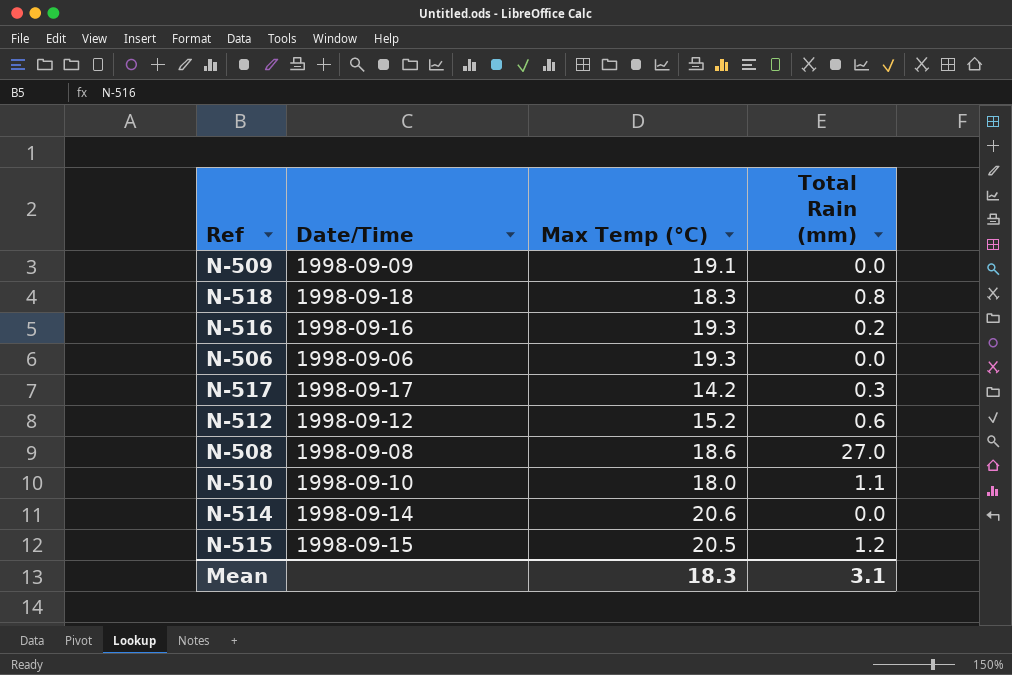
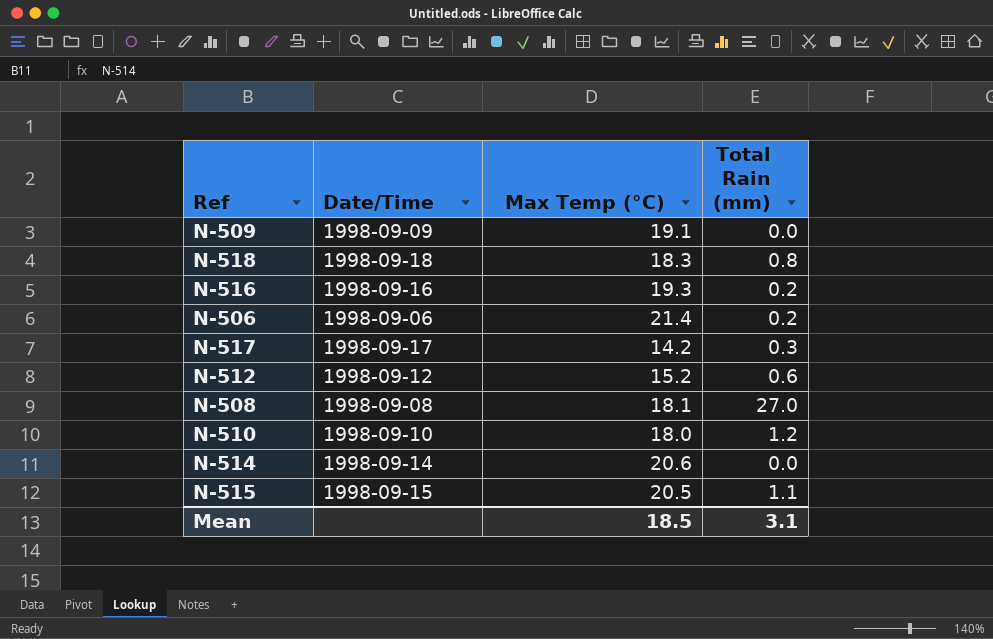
N-506 | Max Temp (°C): 19.3 -> 21.4
N-506 | Total Rain (mm): 0.0 -> 0.2
N-508 | Max Temp (°C): 18.6 -> 18.1
N-510 | Total Rain (mm): 1.1 -> 1.2
N-515 | Total Rain (mm): 1.2 -> 1.1
Mean | Max Temp (°C): 18.3 -> 18.5

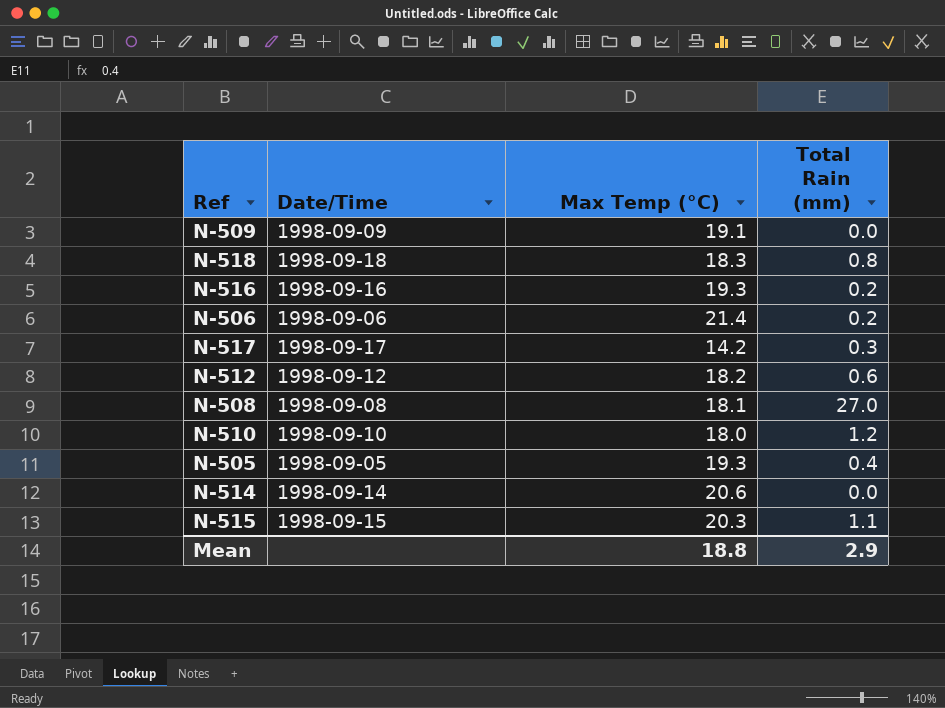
N-512 | Max Temp (°C): 15.2 -> 18.2
row N-505: none -> 1998-09-05 | 19.3 | 0.4
N-515 | Max Temp (°C): 20.5 -> 20.3
Mean | Max Temp (°C): 18.5 -> 18.8
Mean | Total Rain (mm): 3.1 -> 2.9

